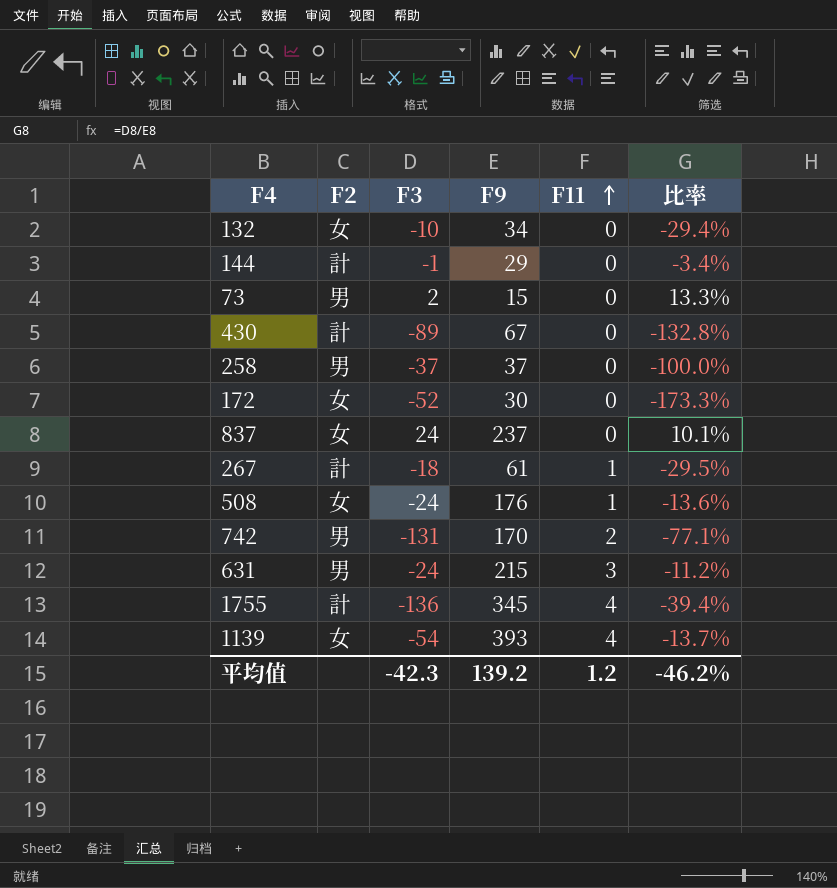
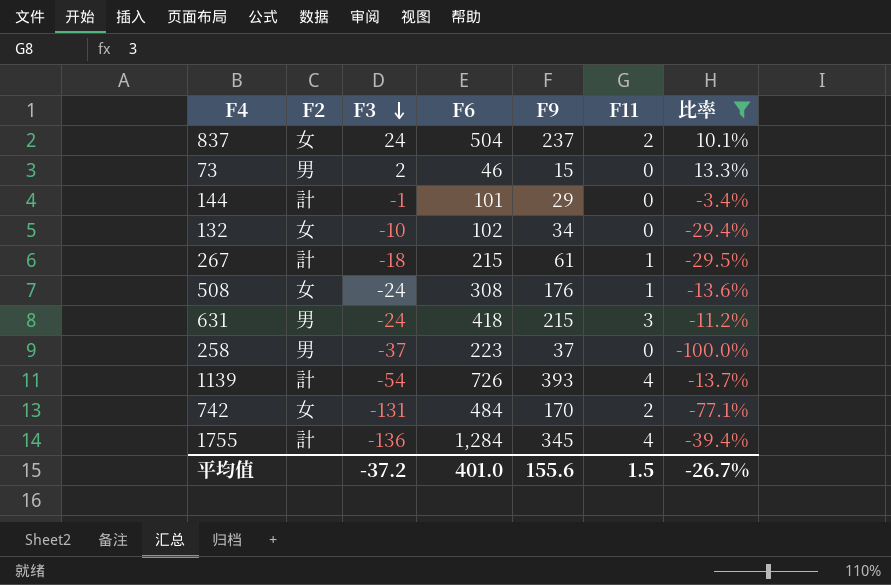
filter: none -> 比率 >= -100.0%
row order: F11 ascending -> F3 descending
column F6 | position: none -> 4
837 | F11: 0 -> 2
1139 | F2: 女 -> 計
742 | F2: 男 -> 女
平均值 | F3: -42.3 -> -37.2
平均值 | F9: 139.2 -> 155.6
平均值 | F11: 1.2 -> 1.5
平均值 | 比率: -46.2% -> -26.7%

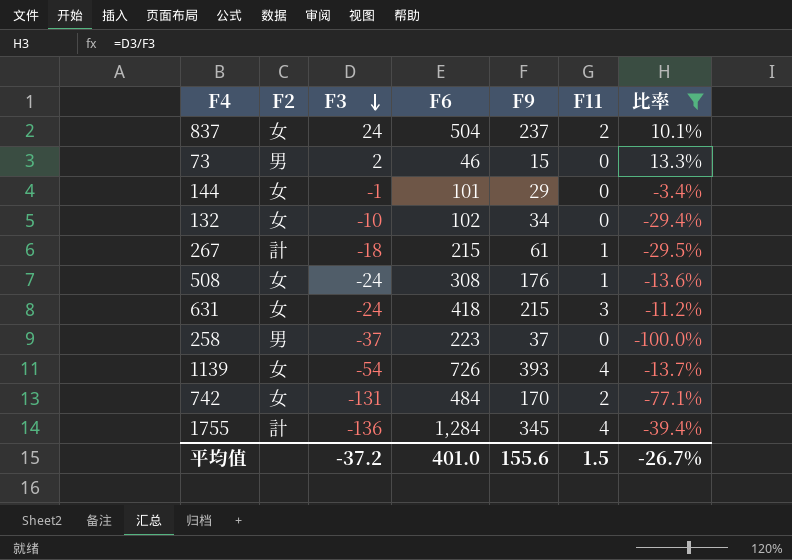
144 | F2: 計 -> 女
631 | F2: 男 -> 女
1139 | F2: 計 -> 女

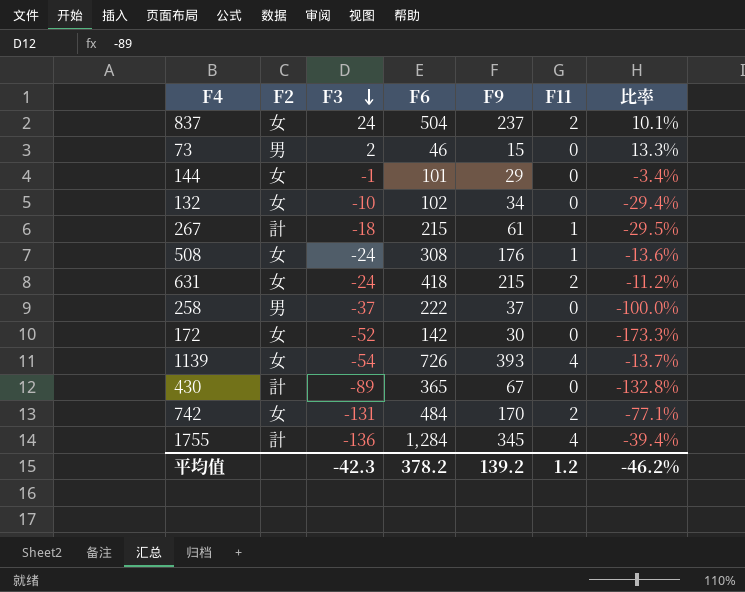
filter: 比率 >= -100.0% -> none
631 | F11: 3 -> 2
258 | F6: 223 -> 222
平均值 | F3: -37.2 -> -42.3
平均值 | F6: 401.0 -> 378.2
平均值 | F9: 155.6 -> 139.2
平均值 | F11: 1.5 -> 1.2
平均值 | 比率: -26.7% -> -46.2%

